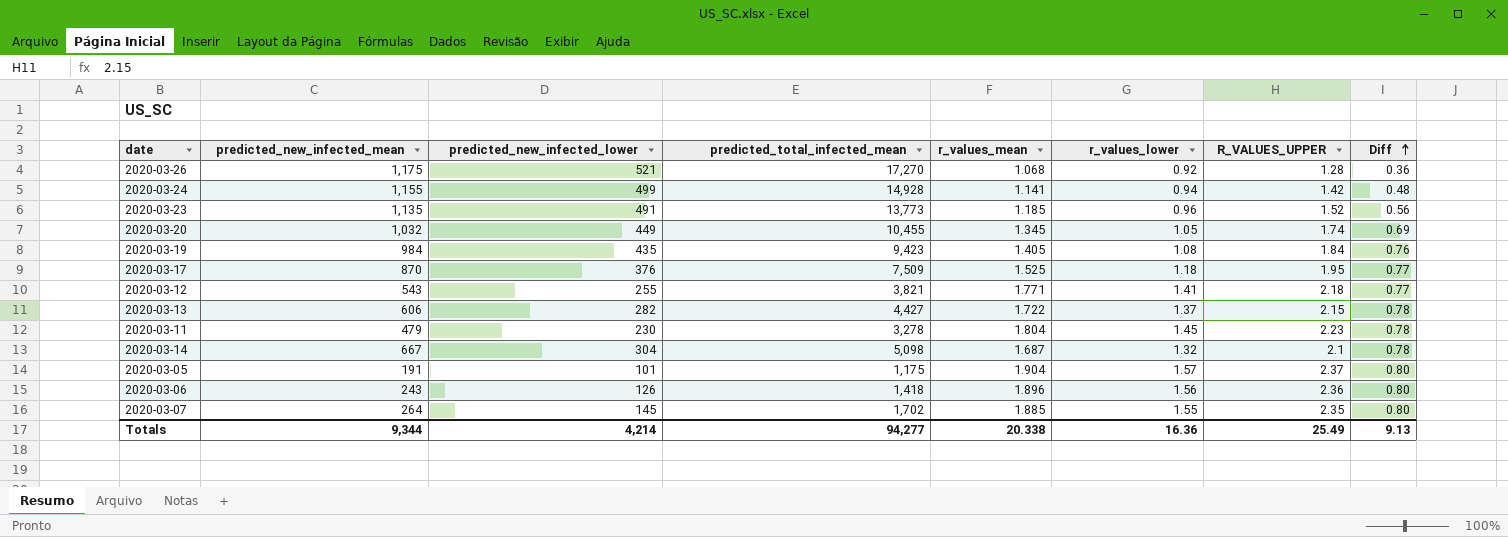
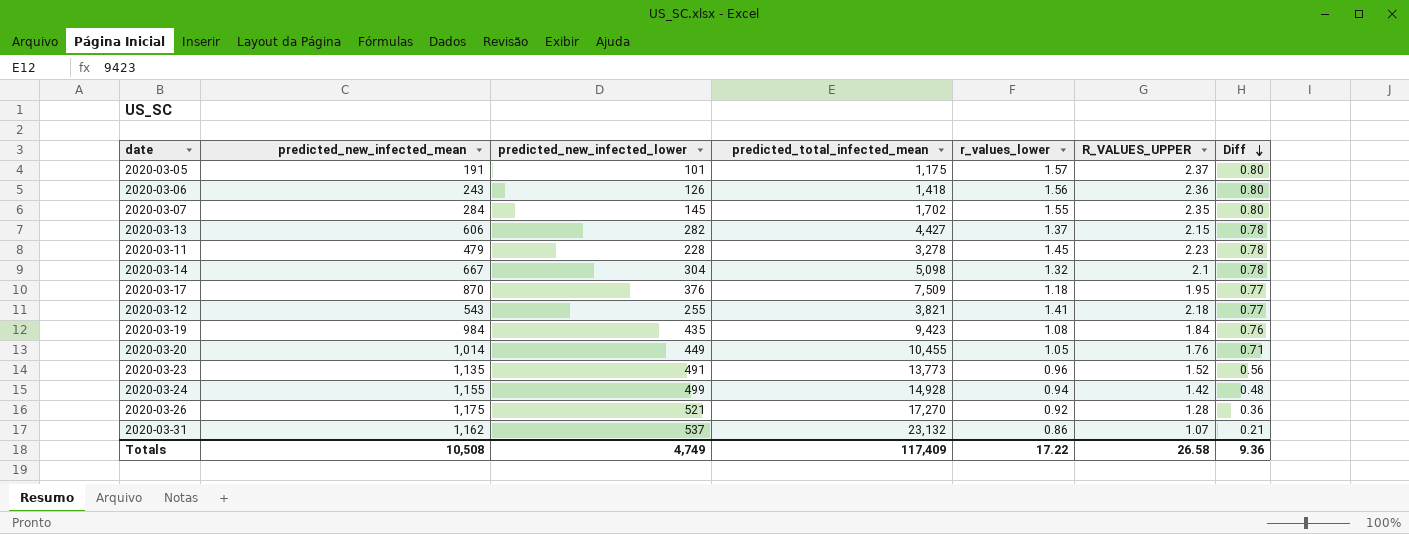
row order: Diff ascending -> Diff descending
column r_values_mean | position: 5 -> none
2020-03-07 | predicted_new_infected_mean: 264 -> 284
2020-03-11 | predicted_new_infected_lower: 230 -> 228
2020-03-20 | predicted_new_infected_mean: 1,032 -> 1,014
2020-03-20 | R_VALUES_UPPER: 1.74 -> 1.76
2020-03-20 | Diff: 0.69 -> 0.71
row 2020-03-31: none -> 1,162 | 537 | 23,132 | 0.86 | 1.07 | 0.21
Totals | predicted_new_infected_mean: 9,344 -> 10,508
Totals | predicted_new_infected_lower: 4,214 -> 4,749
Totals | predicted_total_infected_mean: 94,277 -> 117,409
Totals | r_values_lower: 16.36 -> 17.22
Totals | R_VALUES_UPPER: 25.49 -> 26.58
Totals | Diff: 9.13 -> 9.36

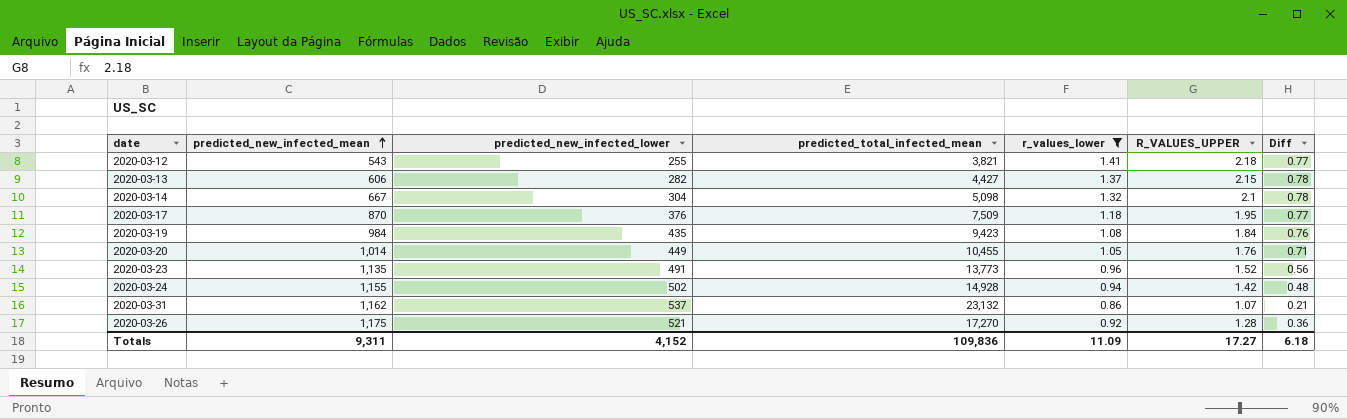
filter: none -> r_values_lower <= 1.41
row order: Diff descending -> predicted_new_infected_mean ascending
2020-03-24 | predicted_new_infected_lower: 499 -> 502
Totals | predicted_new_infected_mean: 10,508 -> 9,311
Totals | predicted_new_infected_lower: 4,749 -> 4,152
Totals | predicted_total_infected_mean: 117,409 -> 109,836
Totals | r_values_lower: 17.22 -> 11.09
Totals | R_VALUES_UPPER: 26.58 -> 17.27
Totals | Diff: 9.36 -> 6.18

